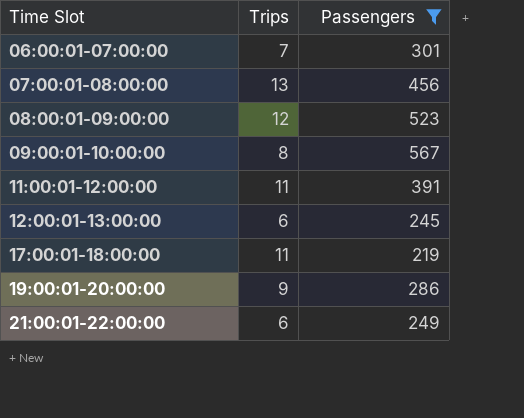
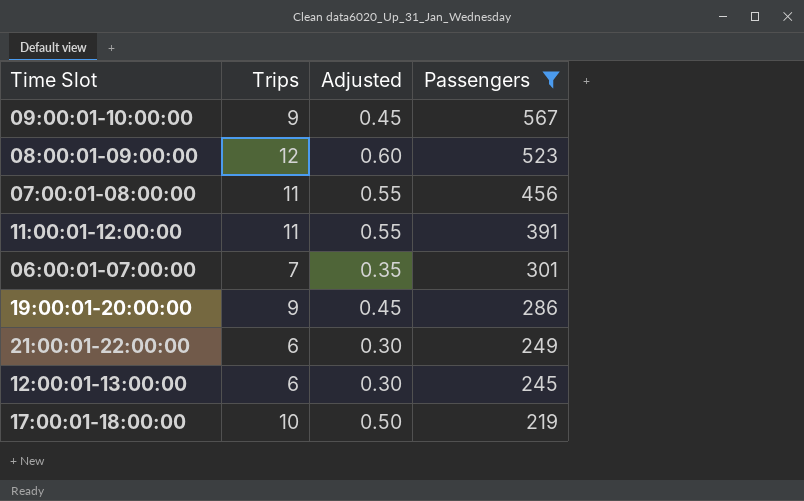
row order: Time Slot ascending -> Passengers descending
column Adjusted | formula: none -> [Trips] * 0.05
09:00:01-10:00:00 | Trips: 8 -> 9
07:00:01-08:00:00 | Trips: 13 -> 11
17:00:01-18:00:00 | Trips: 11 -> 10

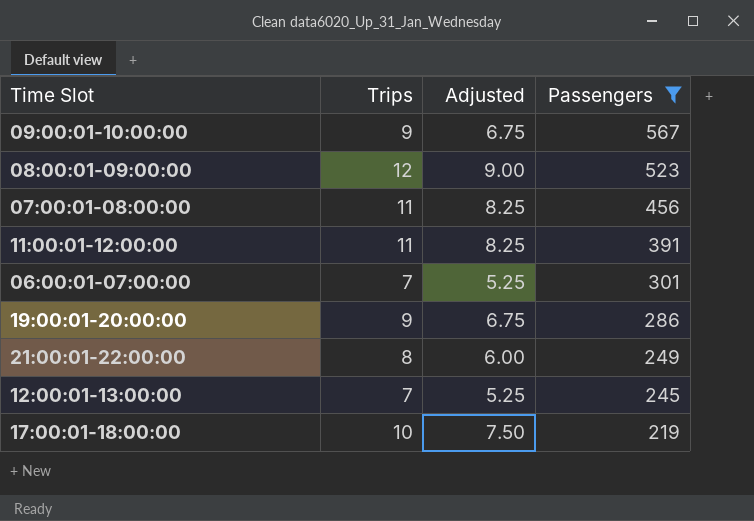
column Adjusted | formula: [Trips] * 0.05 -> [Trips] * 0.75
21:00:01-22:00:00 | Trips: 6 -> 8
12:00:01-13:00:00 | Trips: 6 -> 7

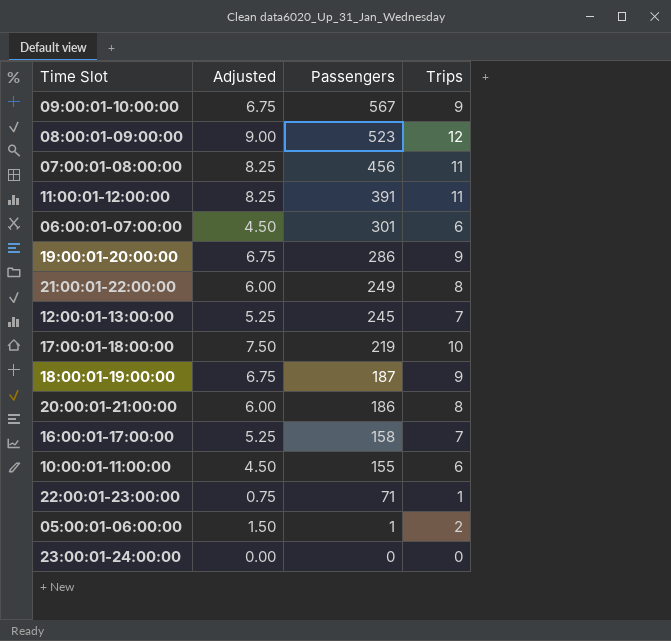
filter: Passengers >= 219 -> none
column Trips | position: 2 -> 4
06:00:01-07:00:00 | Adjusted: 5.25 -> 4.50
06:00:01-07:00:00 | Trips: 7 -> 6

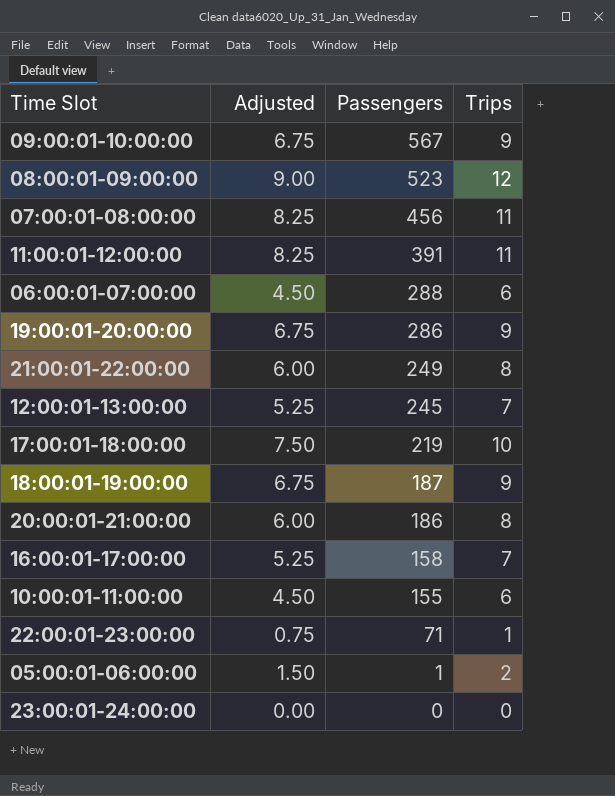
06:00:01-07:00:00 | Passengers: 301 -> 288

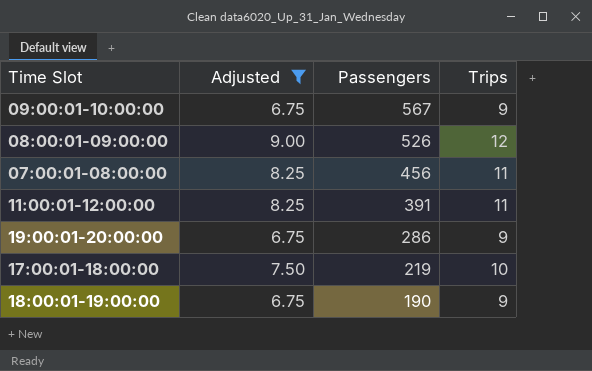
filter: none -> Adjusted >= 6.75
08:00:01-09:00:00 | Passengers: 523 -> 526
18:00:01-19:00:00 | Passengers: 187 -> 190

